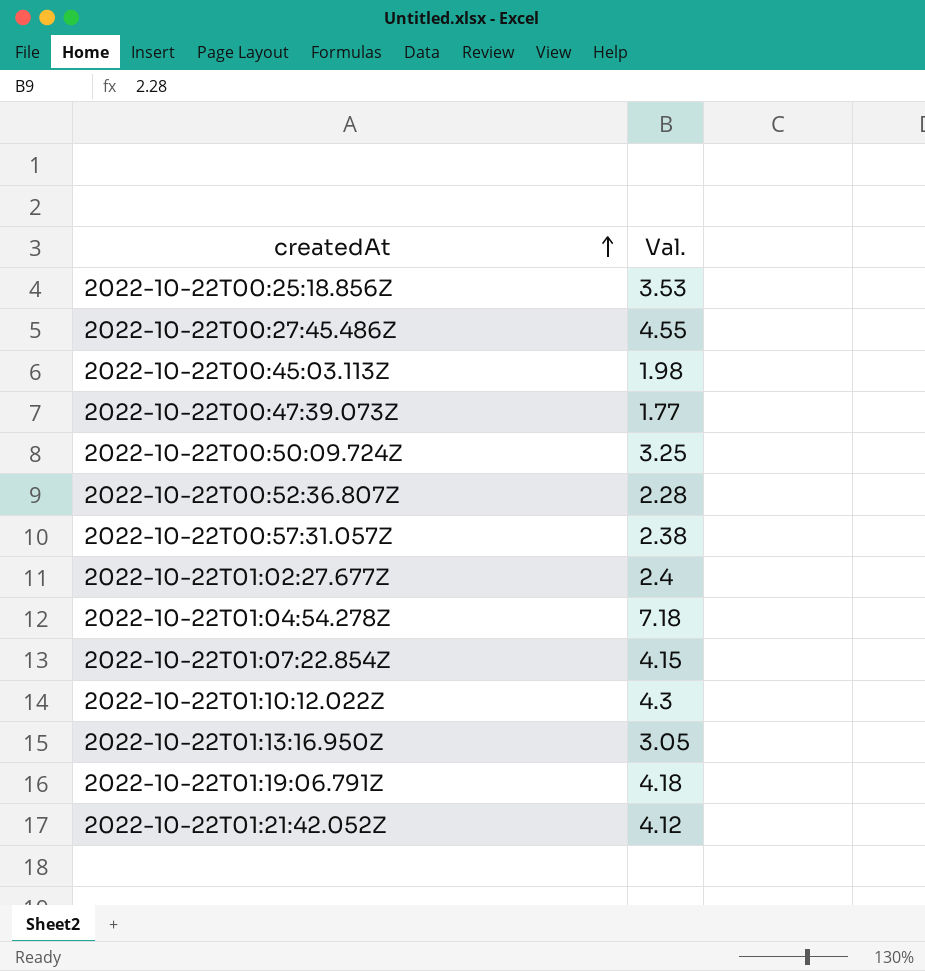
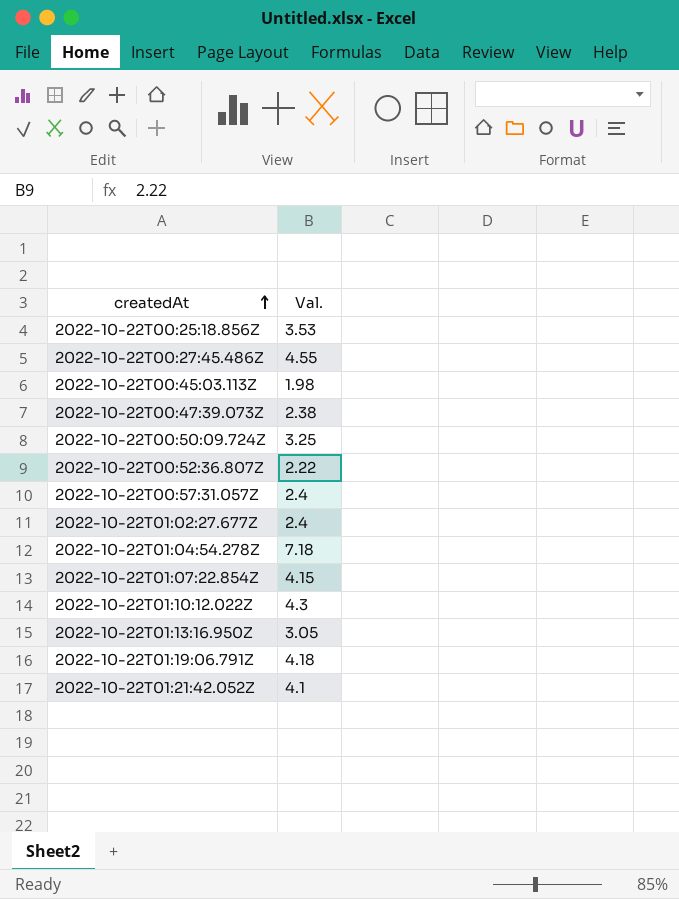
2022-10-22T00:47:39.073Z | Val.: 1.77 -> 2.38
2022-10-22T00:52:36.807Z | Val.: 2.28 -> 2.22
2022-10-22T00:57:31.057Z | Val.: 2.38 -> 2.4
2022-10-22T01:21:42.052Z | Val.: 4.12 -> 4.1

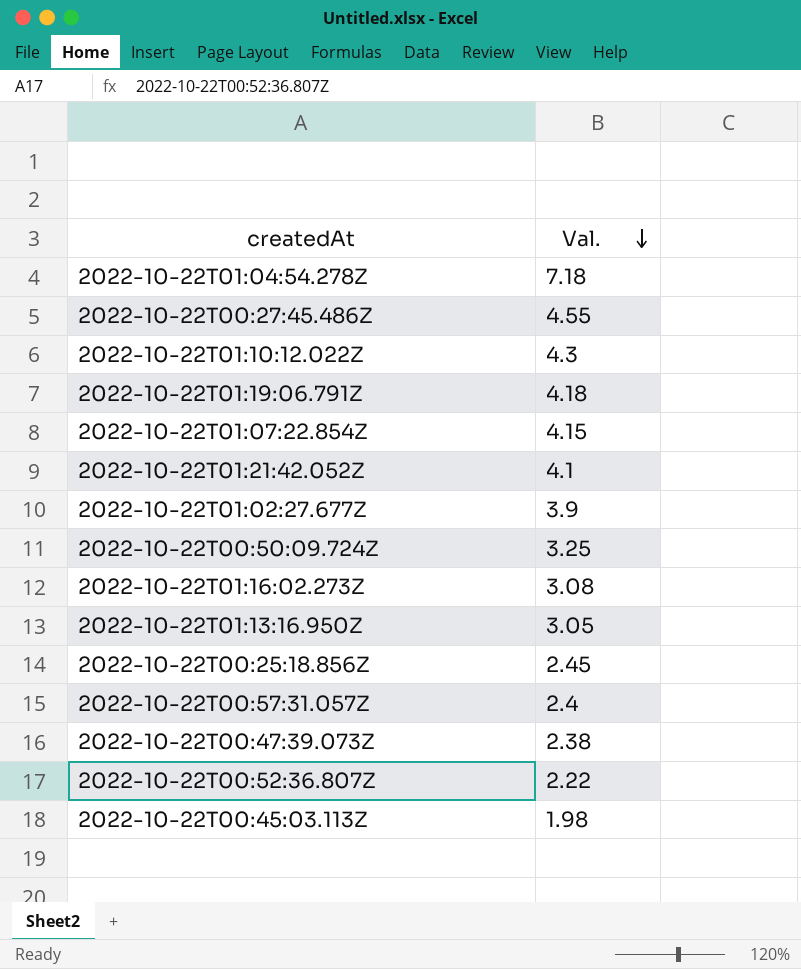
row order: createdAt ascending -> Val. descending
2022-10-22T01:02:27.677Z | Val.: 2.4 -> 3.9
row 2022-10-22T01:16:02.273Z: none -> 3.08
2022-10-22T00:25:18.856Z | Val.: 3.53 -> 2.45

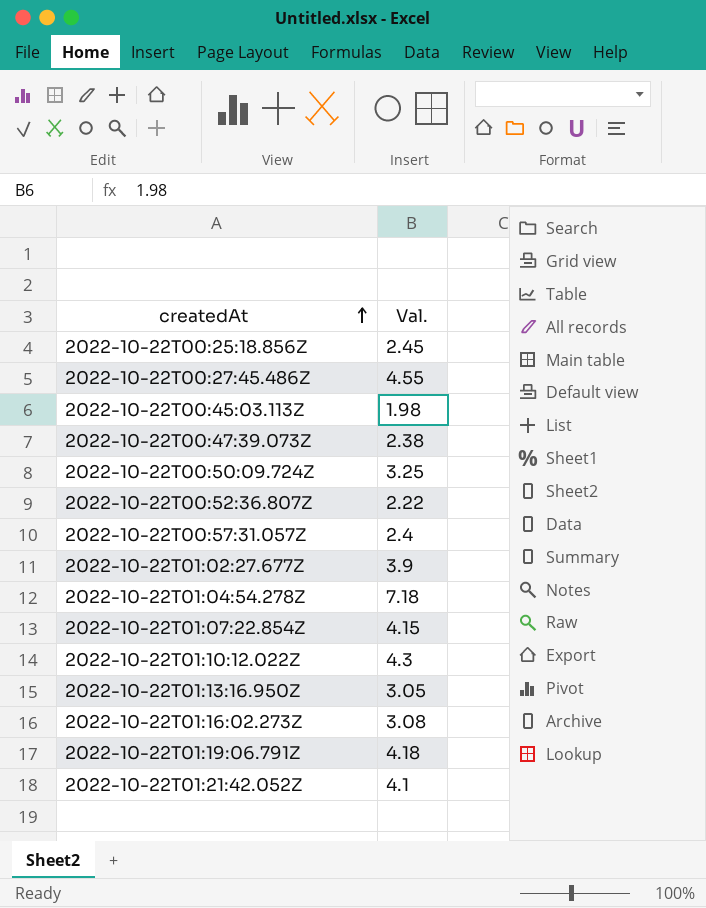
row order: Val. descending -> createdAt ascending

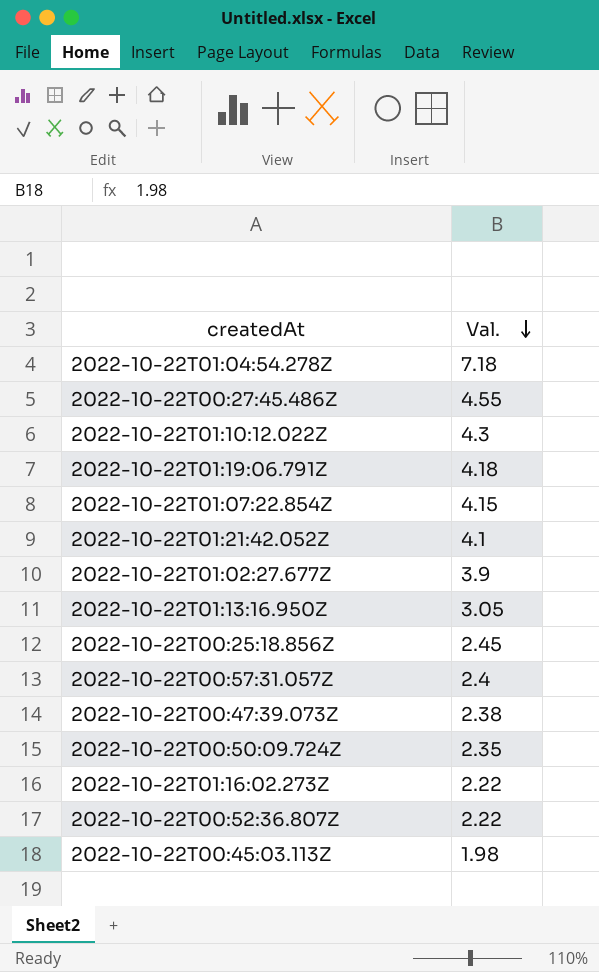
row order: createdAt ascending -> Val. descending
2022-10-22T00:50:09.724Z | Val.: 3.25 -> 2.35
2022-10-22T01:16:02.273Z | Val.: 3.08 -> 2.22

